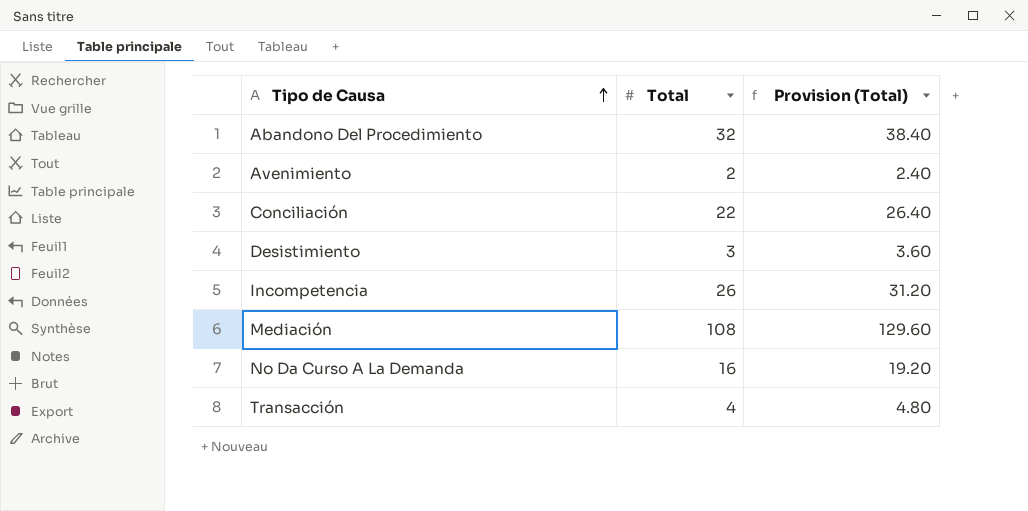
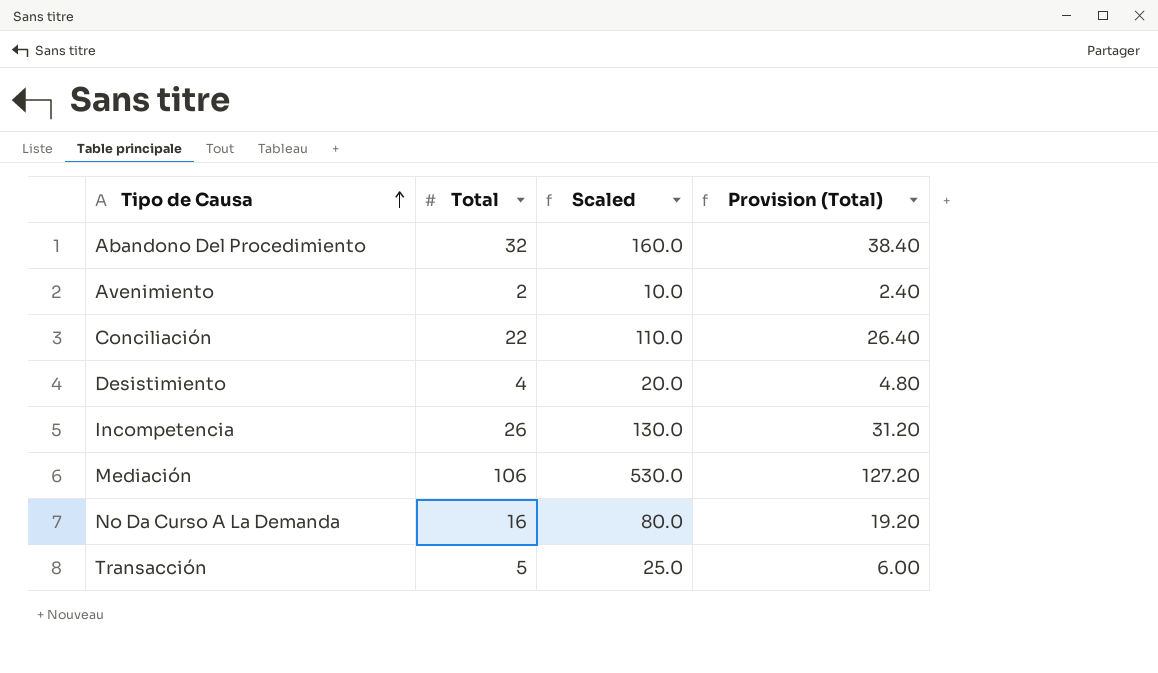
column Scaled | formula: none -> [Total] * 5
Desistimiento | Total: 3 -> 4
Desistimiento | Provision (Total): 3.60 -> 4.80
Mediación | Total: 108 -> 106
Mediación | Provision (Total): 129.60 -> 127.20
Transacción | Total: 4 -> 5
Transacción | Provision (Total): 4.80 -> 6.00

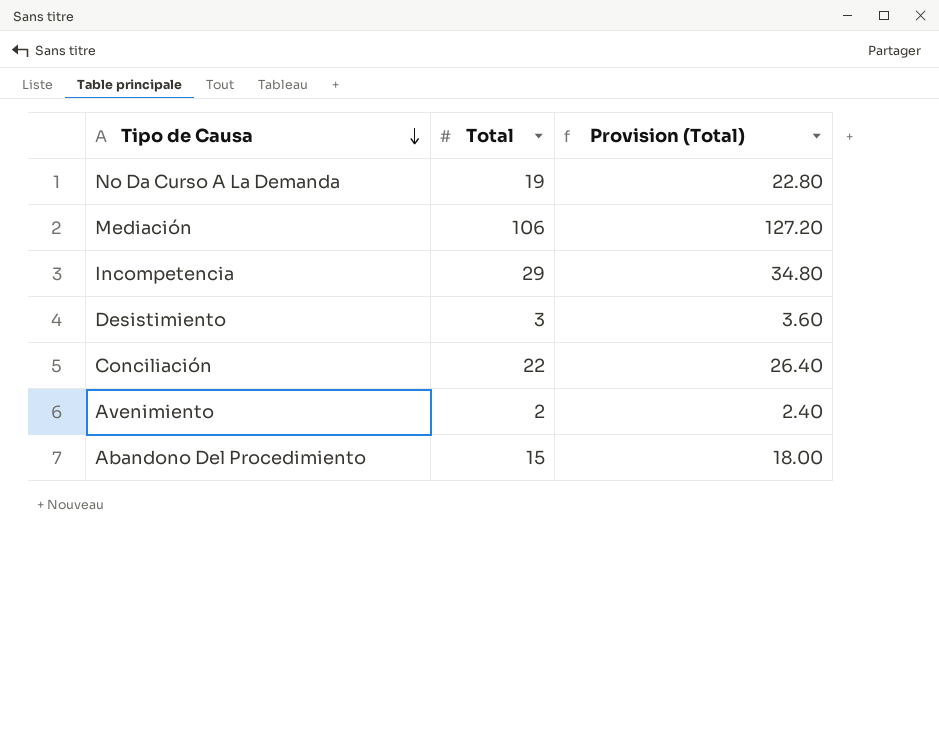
row order: Tipo de Causa ascending -> Tipo de Causa descending
column Scaled | formula: [Total] * 5 -> none
row Transacción: 5 | 25.0 | 6.00 -> none
No Da Curso A La Demanda | Total: 16 -> 19
No Da Curso A La Demanda | Provision (Total): 19.20 -> 22.80
Incompetencia | Total: 26 -> 29
Incompetencia | Provision (Total): 31.20 -> 34.80
Desistimiento | Total: 4 -> 3
Desistimiento | Provision (Total): 4.80 -> 3.60
Abandono Del Procedimiento | Total: 32 -> 15
Abandono Del Procedimiento | Provision (Total): 38.40 -> 18.00

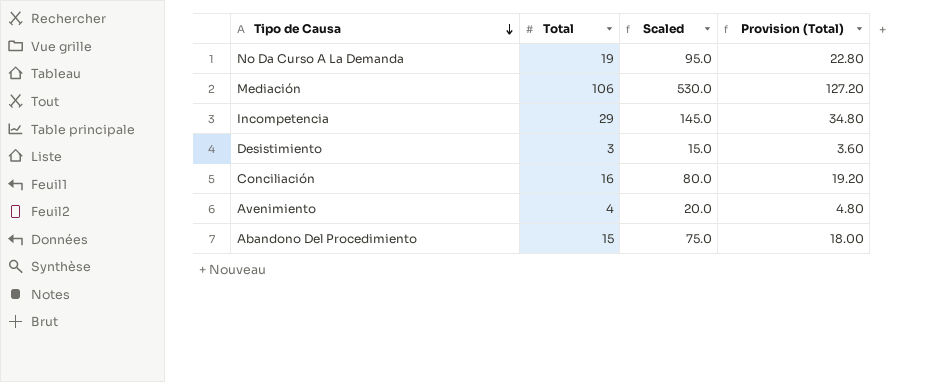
column Scaled | formula: none -> [Total] * 5
Conciliación | Total: 22 -> 16
Conciliación | Provision (Total): 26.40 -> 19.20
Avenimiento | Total: 2 -> 4
Avenimiento | Provision (Total): 2.40 -> 4.80

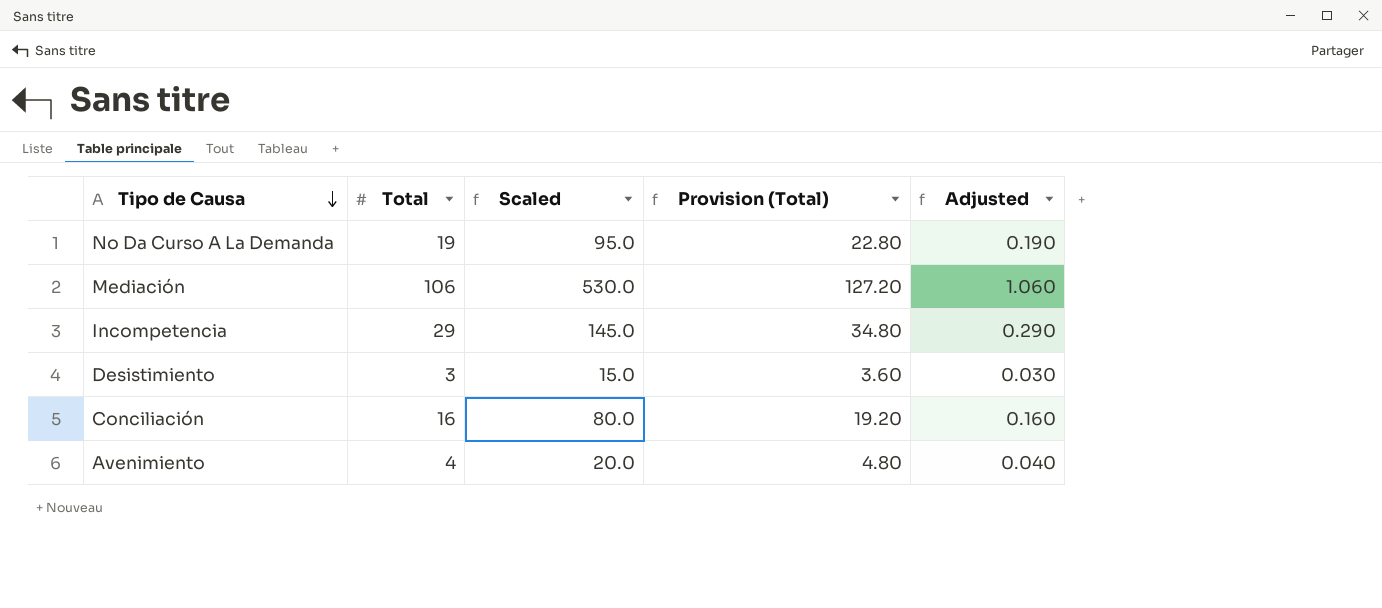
column Adjusted | formula: none -> [Total] * 0.01
row Abandono Del Procedimiento: 15 | 75.0 | 18.00 -> none

